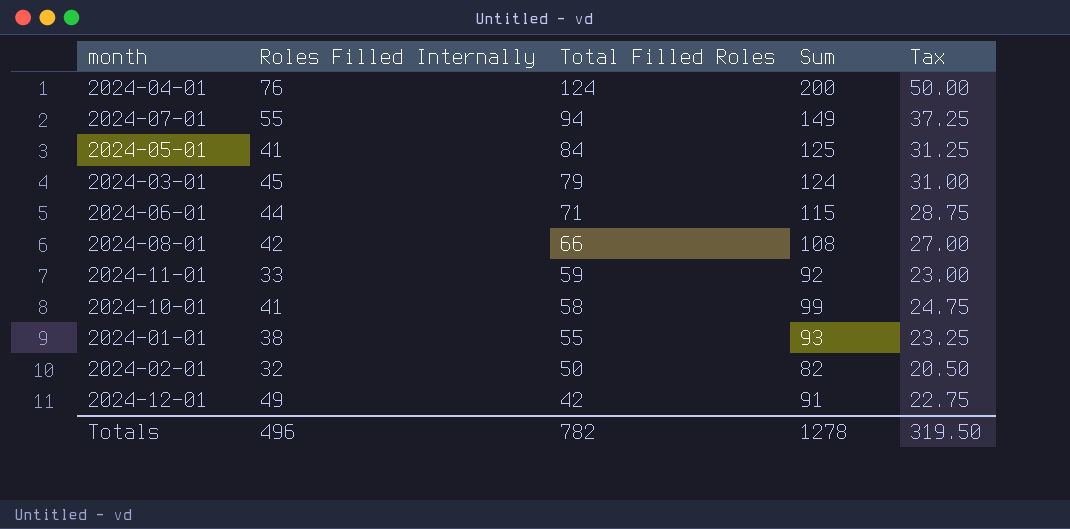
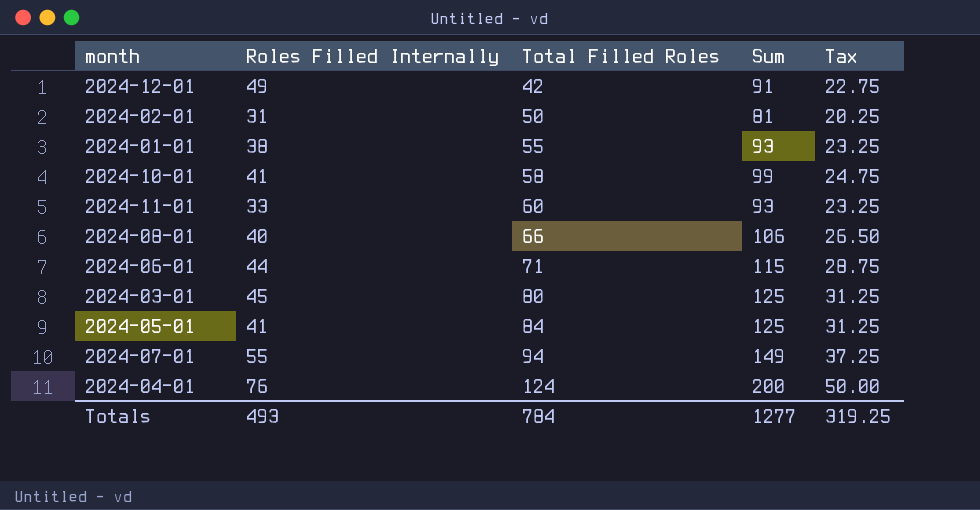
row order: Total Filled Roles descending -> Total Filled Roles ascending
2024-02-01 | Roles Filled Internally: 32 -> 31
2024-02-01 | Sum: 82 -> 81
2024-02-01 | Tax: 20.50 -> 20.25
2024-11-01 | Total Filled Roles: 59 -> 60
2024-11-01 | Sum: 92 -> 93
2024-11-01 | Tax: 23.00 -> 23.25
2024-08-01 | Roles Filled Internally: 42 -> 40
2024-08-01 | Sum: 108 -> 106
2024-08-01 | Tax: 27.00 -> 26.50
2024-03-01 | Total Filled Roles: 79 -> 80
2024-03-01 | Sum: 124 -> 125
2024-03-01 | Tax: 31.00 -> 31.25
Totals | Roles Filled Internally: 496 -> 493
Totals | Total Filled Roles: 782 -> 784
Totals | Sum: 1278 -> 1277
Totals | Tax: 319.50 -> 319.25

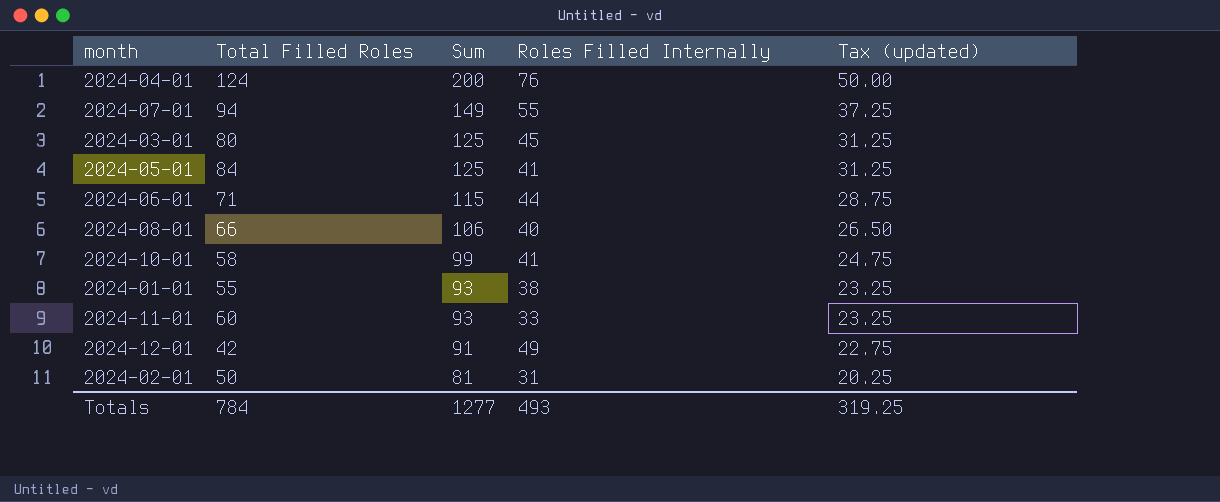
row order: Total Filled Roles ascending -> Sum descending
column Roles Filled Internally | position: 2 -> 4
column name: Tax -> Tax (updated)

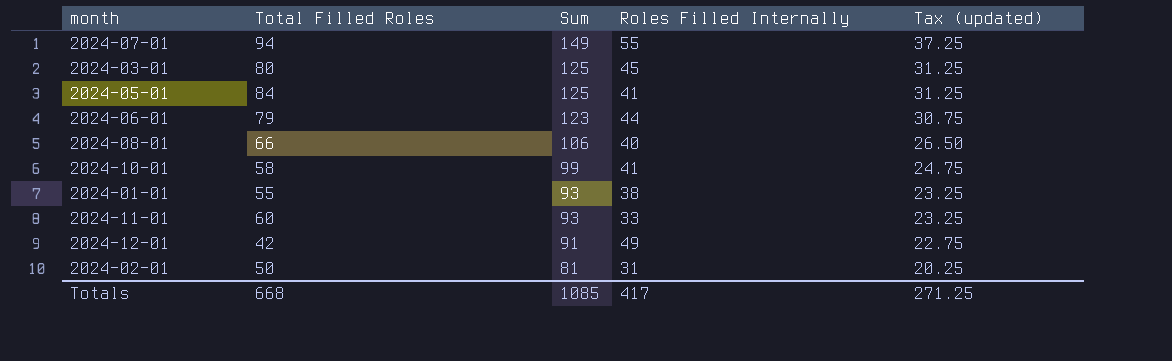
row 2024-04-01: 124 | 200 | 76 | 50.00 -> none
2024-06-01 | Total Filled Roles: 71 -> 79
2024-06-01 | Sum: 115 -> 123
2024-06-01 | Tax (updated): 28.75 -> 30.75
Totals | Total Filled Roles: 784 -> 668
Totals | Sum: 1277 -> 1085
Totals | Roles Filled Internally: 493 -> 417
Totals | Tax (updated): 319.25 -> 271.25

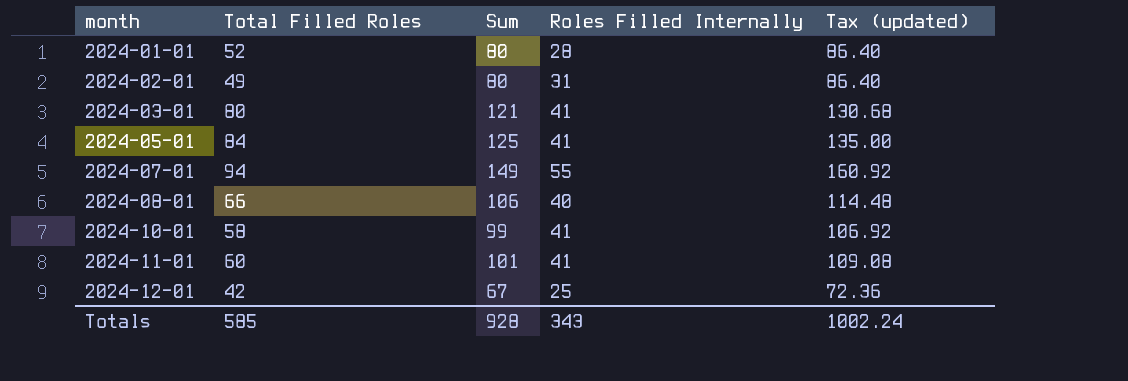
row order: Sum descending -> month ascending
column Tax (updated) | formula: [Sum] * 0.25 -> [Sum] * 1.08
row 2024-06-01: 79 | 123 | 44 | 30.75 -> none
2024-01-01 | Total Filled Roles: 55 -> 52
2024-01-01 | Sum: 93 -> 80
2024-01-01 | Roles Filled Internally: 38 -> 28
2024-02-01 | Total Filled Roles: 50 -> 49
2024-02-01 | Sum: 81 -> 80
2024-03-01 | Sum: 125 -> 121
2024-03-01 | Roles Filled Internally: 45 -> 41
2024-11-01 | Sum: 93 -> 101
2024-11-01 | Roles Filled Internally: 33 -> 41
2024-12-01 | Sum: 91 -> 67
2024-12-01 | Roles Filled Internally: 49 -> 25
Totals | Total Filled Roles: 668 -> 585
Totals | Sum: 1085 -> 928
Totals | Roles Filled Internally: 417 -> 343
Totals | Tax (updated): 271.25 -> 1002.24

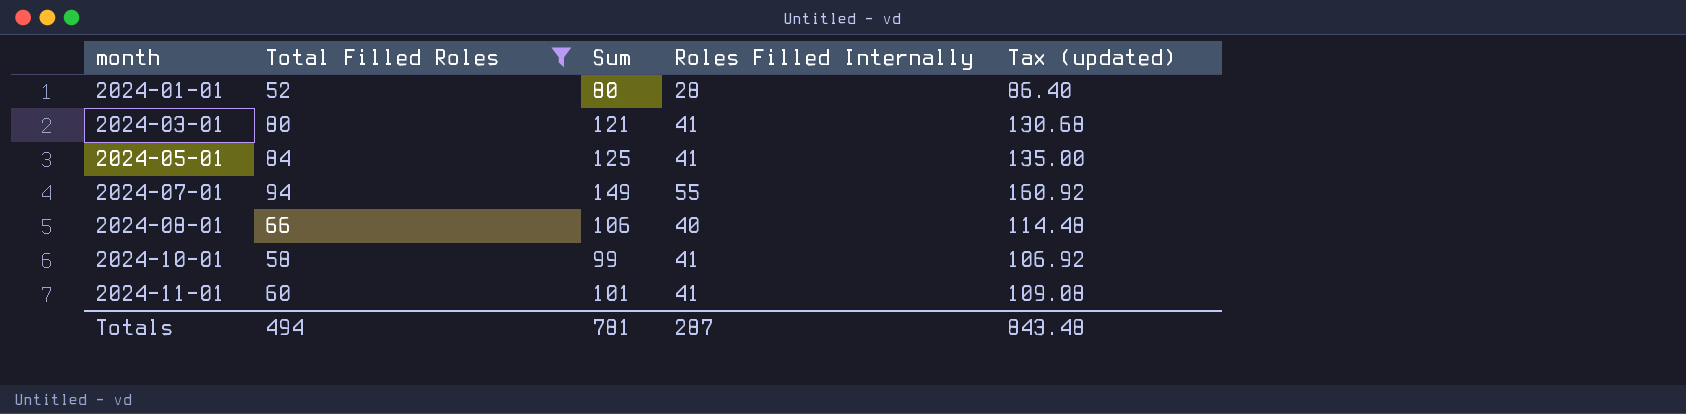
filter: none -> Total Filled Roles >= 52
Totals | Total Filled Roles: 585 -> 494
Totals | Sum: 928 -> 781
Totals | Roles Filled Internally: 343 -> 287
Totals | Tax (updated): 1002.24 -> 843.48

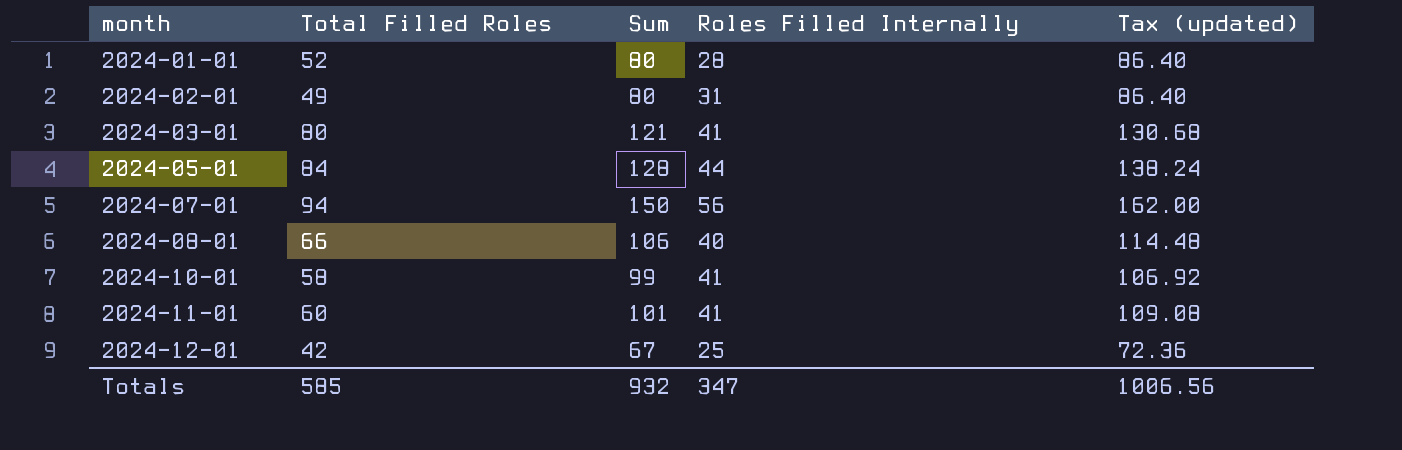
filter: Total Filled Roles >= 52 -> none
2024-05-01 | Sum: 125 -> 128
2024-05-01 | Roles Filled Internally: 41 -> 44
2024-05-01 | Tax (updated): 135.00 -> 138.24
2024-07-01 | Sum: 149 -> 150
2024-07-01 | Roles Filled Internally: 55 -> 56
2024-07-01 | Tax (updated): 160.92 -> 162.00
Totals | Total Filled Roles: 494 -> 585
Totals | Sum: 781 -> 932
Totals | Roles Filled Internally: 287 -> 347
Totals | Tax (updated): 843.48 -> 1006.56

